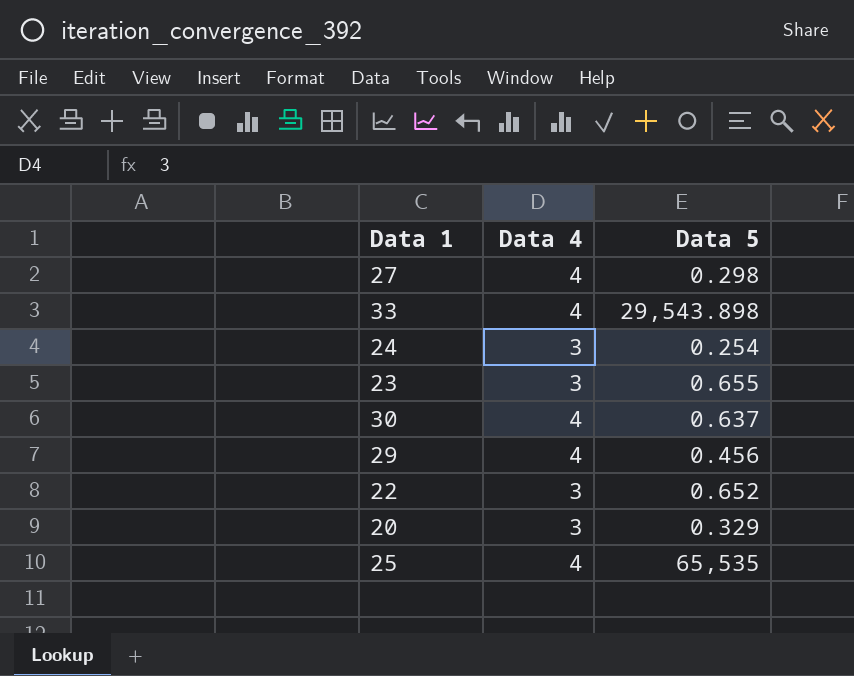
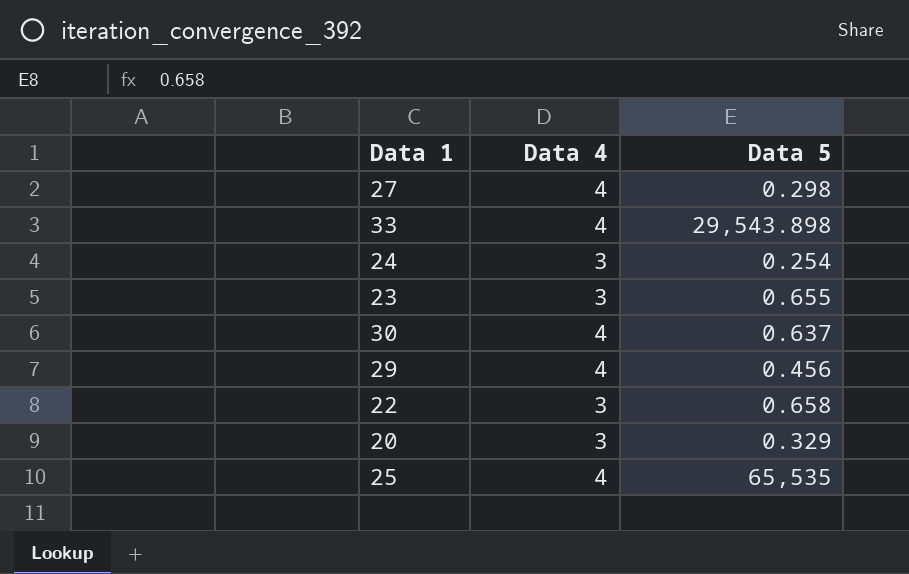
22 | Data 5: 0.652 -> 0.658

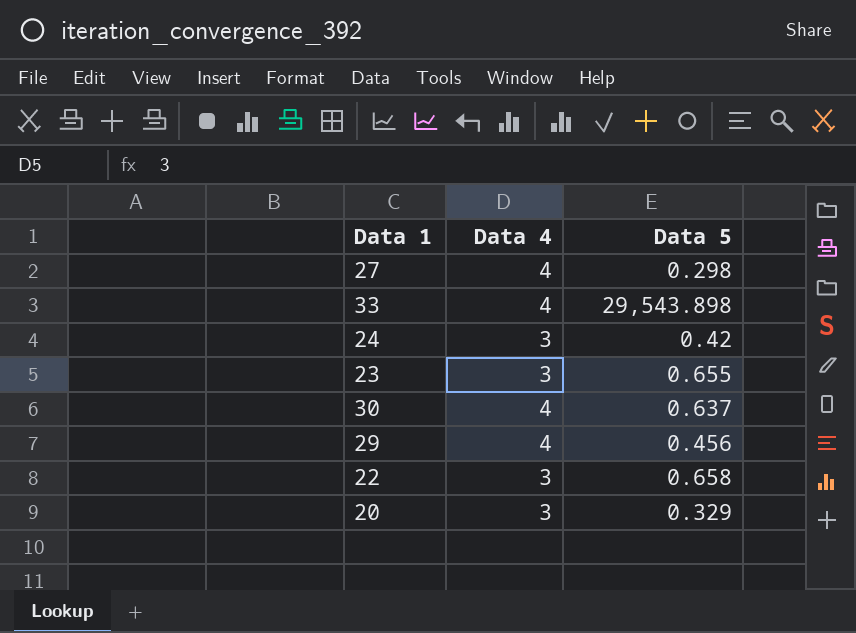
row 25: 4 | 65,535 -> none
24 | Data 5: 0.254 -> 0.42

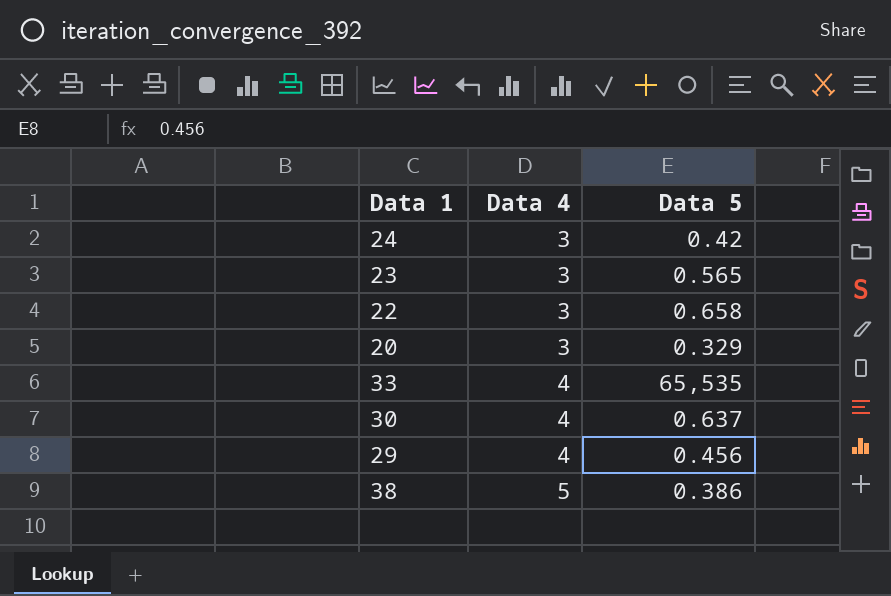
row order: none -> Data 4 ascending
row 27: 4 | 0.298 -> none
23 | Data 5: 0.655 -> 0.565
33 | Data 5: 29,543.898 -> 65,535
row 38: none -> 5 | 0.386

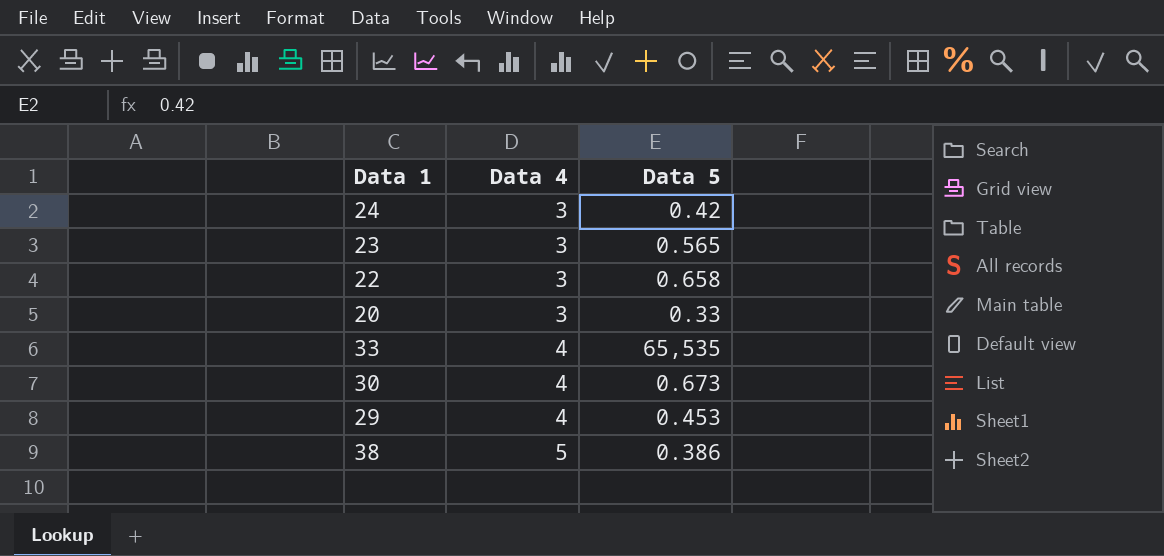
20 | Data 5: 0.329 -> 0.33
30 | Data 5: 0.637 -> 0.673
29 | Data 5: 0.456 -> 0.453

